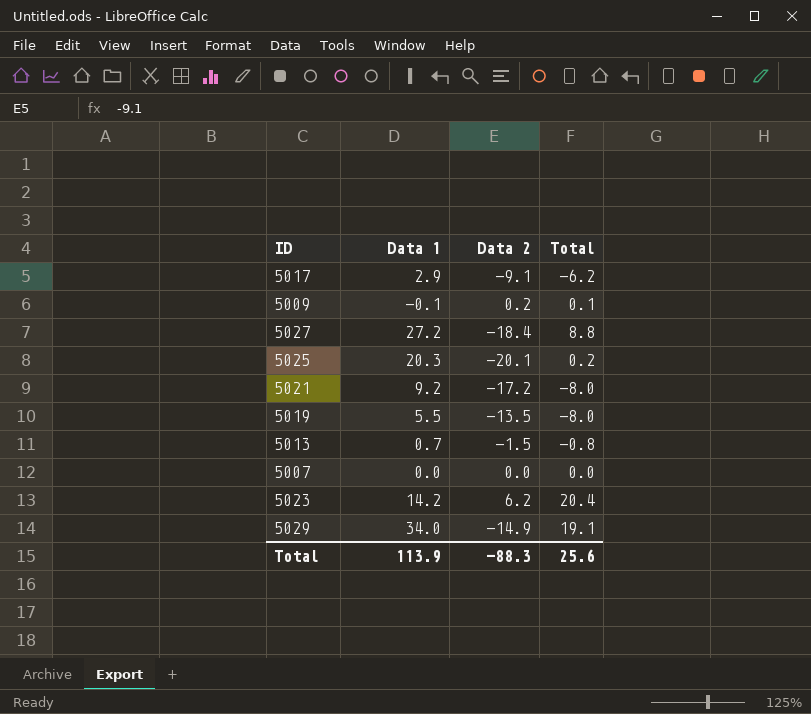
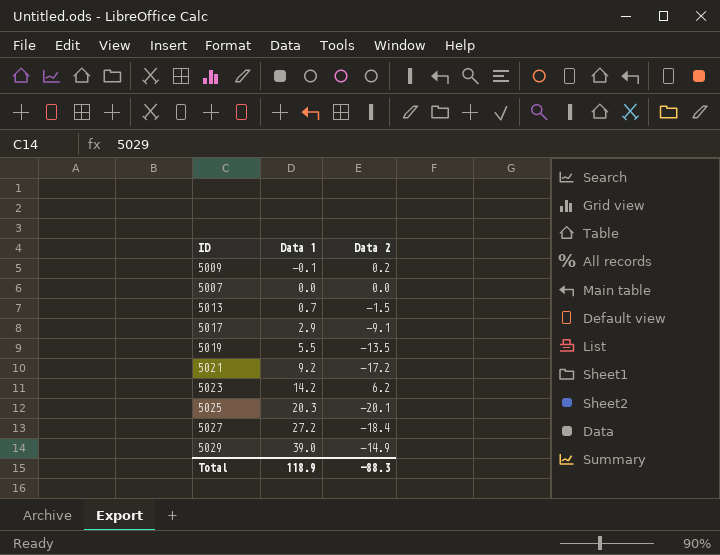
row order: none -> Data 1 ascending
column Total | formula: [Data 1] + [Data 2] -> none
5029 | Data 1: 34.0 -> 39.0
Total | Data 1: 113.9 -> 118.9

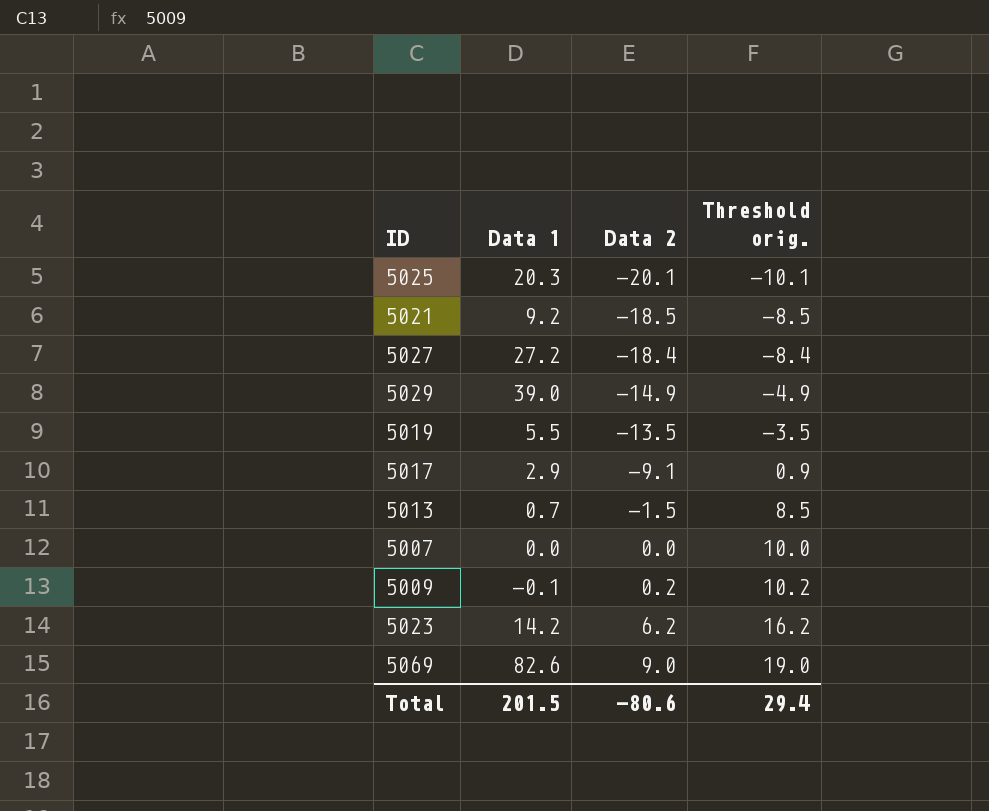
row order: Data 1 ascending -> Data 2 ascending
column Threshold orig. | formula: none -> [Data 2] + 10
5021 | Data 2: -17.2 -> -18.5
row 5069: none -> 82.6 | 9.0 | 19.0
Total | Data 1: 118.9 -> 201.5
Total | Data 2: -88.3 -> -80.6

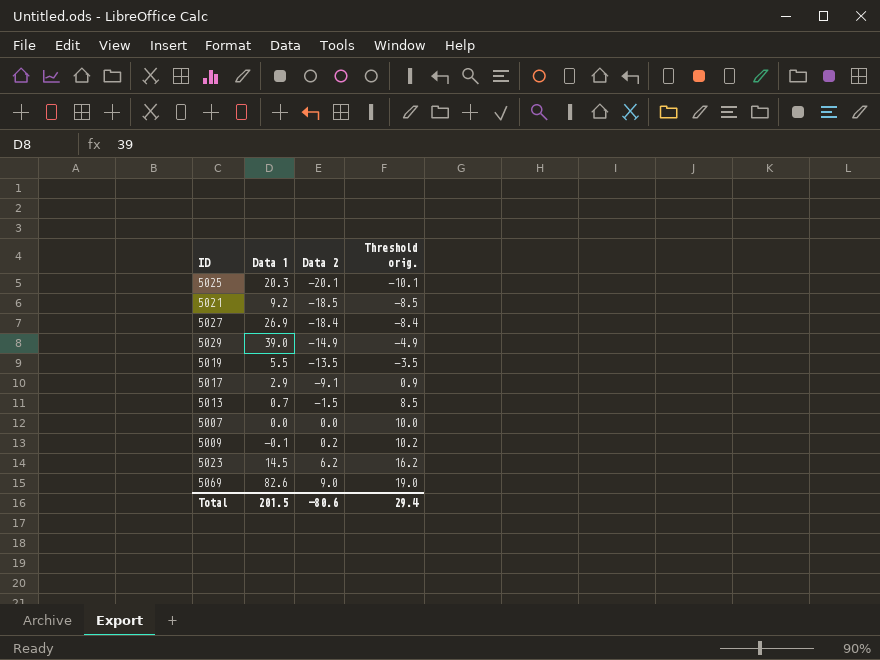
5027 | Data 1: 27.2 -> 26.9
5023 | Data 1: 14.2 -> 14.5

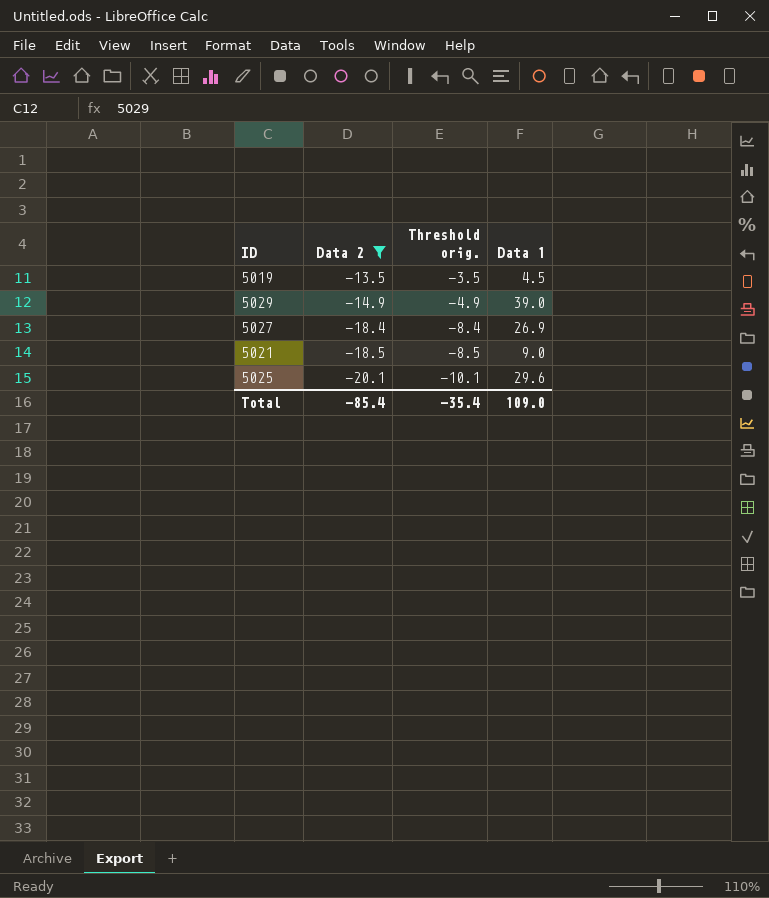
filter: none -> Data 2 <= -13.5
row order: Data 2 ascending -> Data 2 descending
column Data 1 | position: 2 -> 4
5019 | Data 1: 5.5 -> 4.5
5021 | Data 1: 9.2 -> 9.0
5025 | Data 1: 20.3 -> 29.6
Total | Data 2: -80.6 -> -85.4
Total | Threshold orig.: 29.4 -> -35.4
Total | Data 1: 201.5 -> 109.0

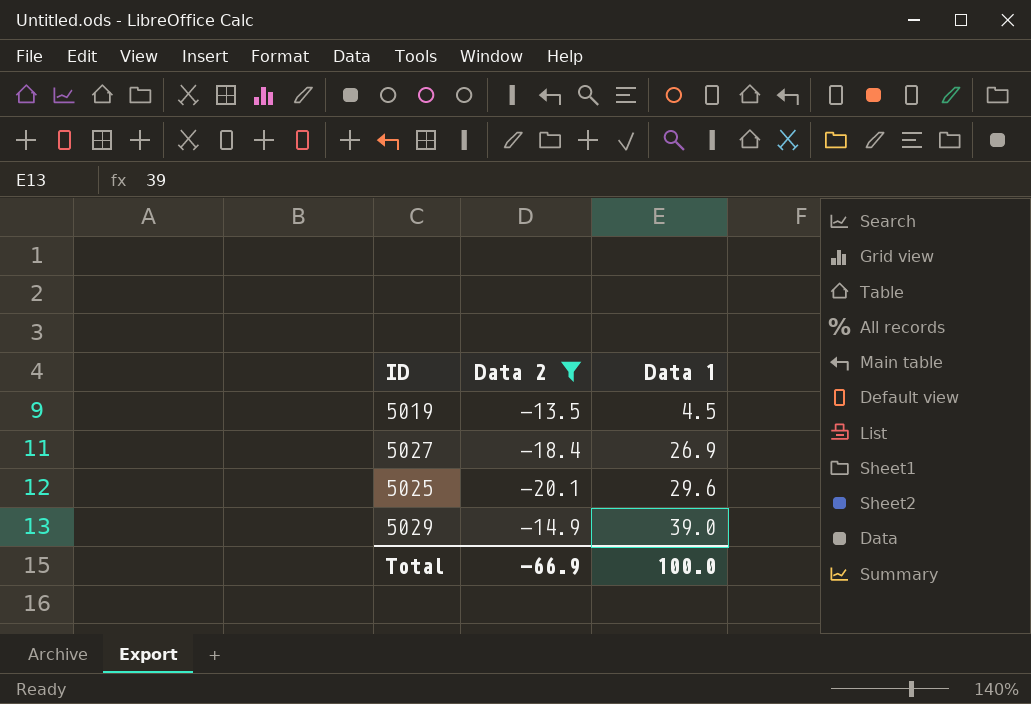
row order: Data 2 descending -> Data 1 ascending
column Threshold orig. | formula: [Data 2] + 10 -> none
row 5021: -18.5 | -8.5 | 9.0 -> none
Total | Data 2: -85.4 -> -66.9
Total | Data 1: 109.0 -> 100.0

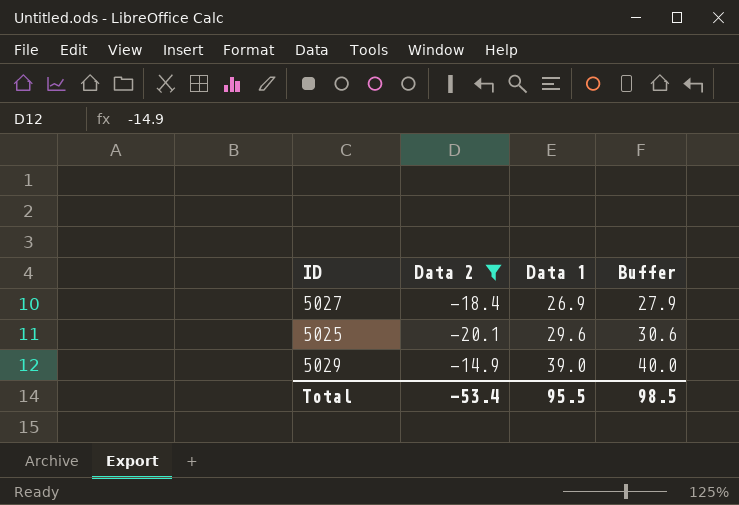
column Buffer | formula: none -> [Data 1] + 1
row 5019: -13.5 | 4.5 -> none
Total | Data 2: -66.9 -> -53.4
Total | Data 1: 100.0 -> 95.5

